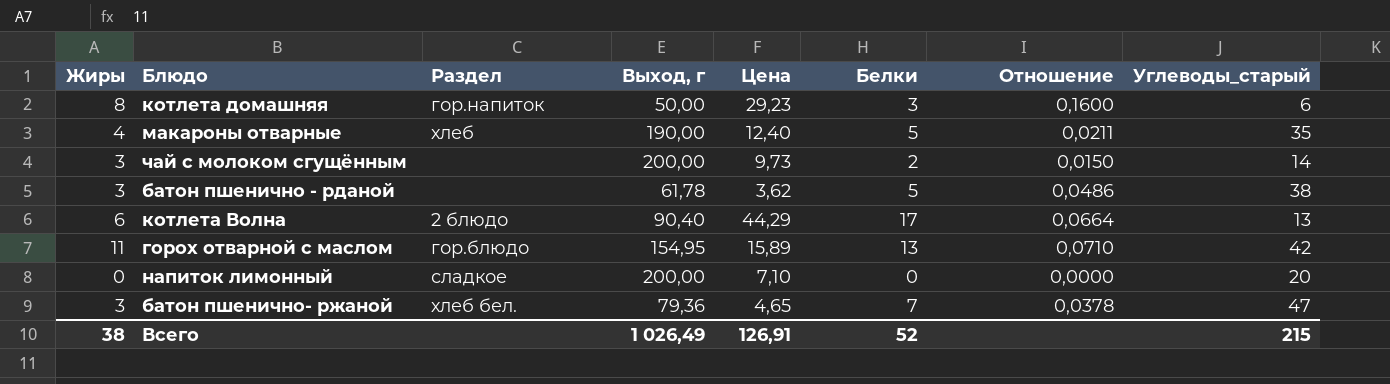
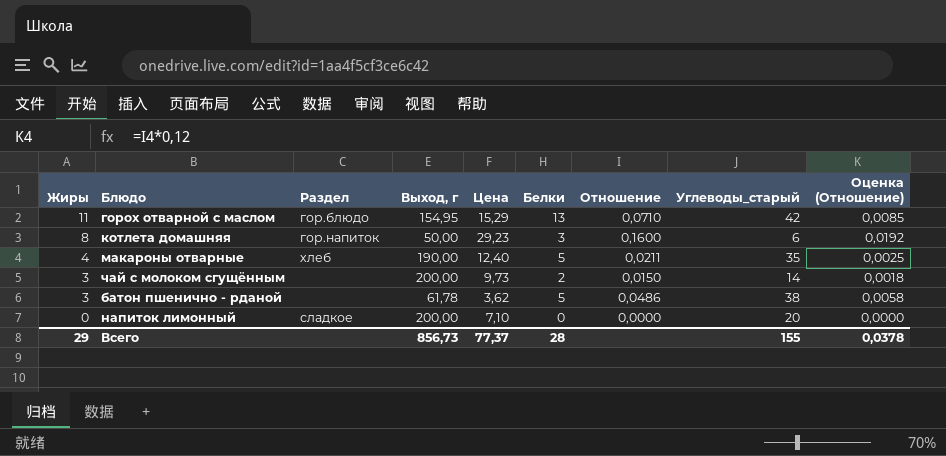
row order: none -> Жиры descending
column Оценка (Отношение) | formula: none -> [Отношение] * 0,12
row котлета Волна: 6 | 2 блюдо | 90,40 | 44,29 | 17 | 0,0664 | 13 -> none
row батон пшенично- ржаной: 3 | хлеб бел. | 79,36 | 4,65 | 7 | 0,0378 | 47 -> none
горох отварной с маслом | Цена: 15,89 -> 15,29
Всего | Жиры: 38 -> 29
Всего | Выход, г: 1 026,49 -> 856,73
Всего | Цена: 126,91 -> 77,37
Всего | Белки: 52 -> 28
Всего | Углеводы_старый: 215 -> 155

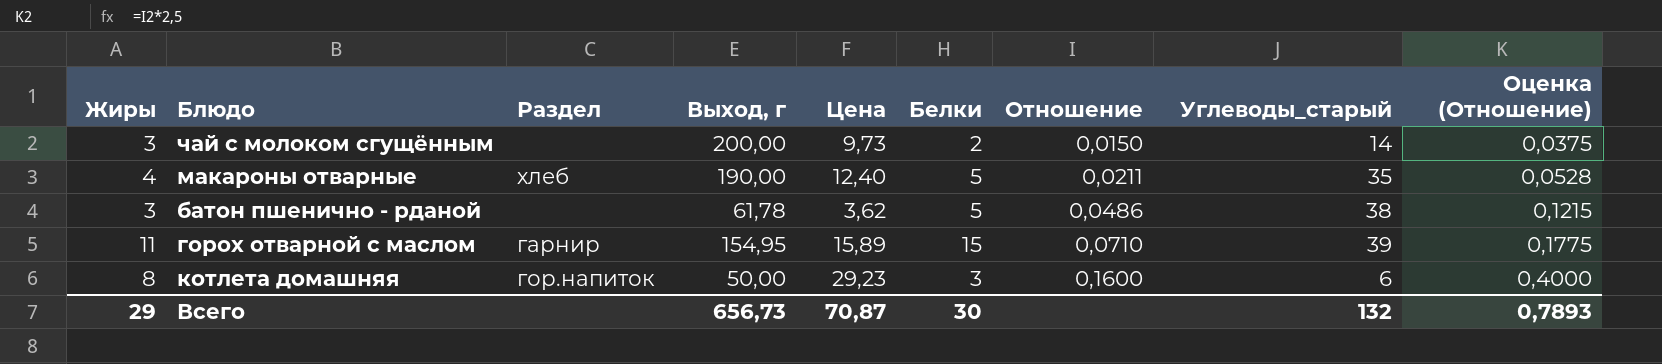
row order: Жиры descending -> Отношение ascending
column Оценка (Отношение) | formula: [Отношение] * 0,12 -> [Отношение] * 2,5
row напиток лимонный: 0 | сладкое | 200,00 | 7,10 | 0 | 0,0000 | 20 | 0,0000 -> none
горох отварной с маслом | Раздел: гор.блюдо -> гарнир
горох отварной с маслом | Цена: 15,29 -> 15,89
горох отварной с маслом | Белки: 13 -> 15
горох отварной с маслом | Углеводы_старый: 42 -> 39
Всего | Выход, г: 856,73 -> 656,73
Всего | Цена: 77,37 -> 70,87
Всего | Белки: 28 -> 30
Всего | Углеводы_старый: 155 -> 132
Всего | Оценка (Отношение): 0,0378 -> 0,7893

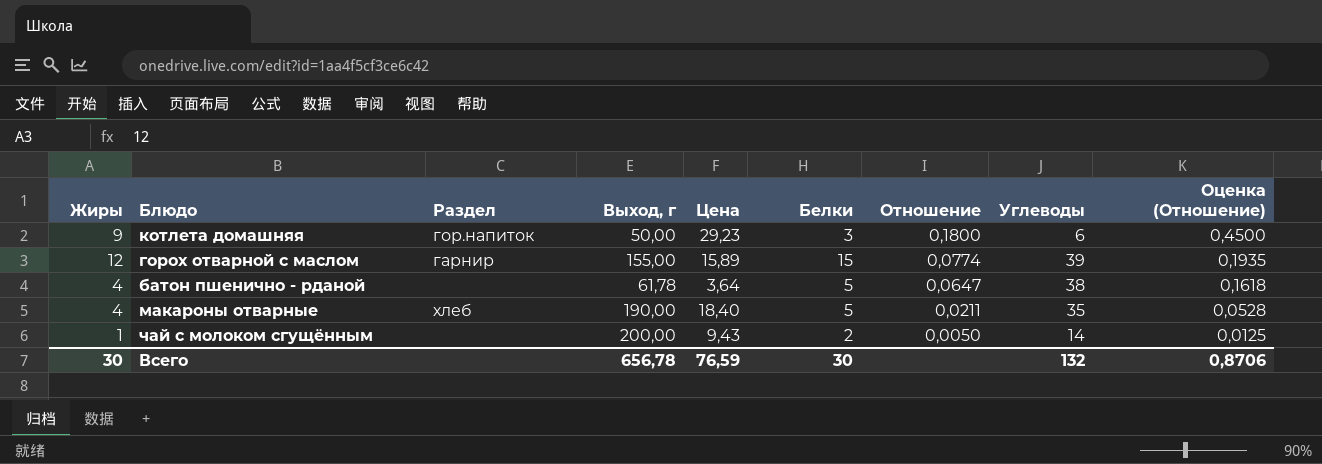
row order: Отношение ascending -> Отношение descending
column name: Углеводы_старый -> Углеводы
котлета домашняя | Жиры: 8 -> 9
котлета домашняя | Отношение: 0,1600 -> 0,1800
котлета домашняя | Оценка (Отношение): 0,4000 -> 0,4500
горох отварной с маслом | Жиры: 11 -> 12
горох отварной с маслом | Выход, г: 154,95 -> 155,00
горох отварной с маслом | Отношение: 0,0710 -> 0,0774
горох отварной с маслом | Оценка (Отношение): 0,1775 -> 0,1935
батон пшенично - рданой | Жиры: 3 -> 4
батон пшенично - рданой | Цена: 3,62 -> 3,64
батон пшенично - рданой | Отношение: 0,0486 -> 0,0647
батон пшенично - рданой | Оценка (Отношение): 0,1215 -> 0,1618
макароны отварные | Цена: 12,40 -> 18,40
чай с молоком сгущённым | Жиры: 3 -> 1
чай с молоком сгущённым | Цена: 9,73 -> 9,43
чай с молоком сгущённым | Отношение: 0,0150 -> 0,0050
чай с молоком сгущённым | Оценка (Отношение): 0,0375 -> 0,0125
Всего | Жиры: 29 -> 30
Всего | Выход, г: 656,73 -> 656,78
Всего | Цена: 70,87 -> 76,59
Всего | Оценка (Отношение): 0,7893 -> 0,8706

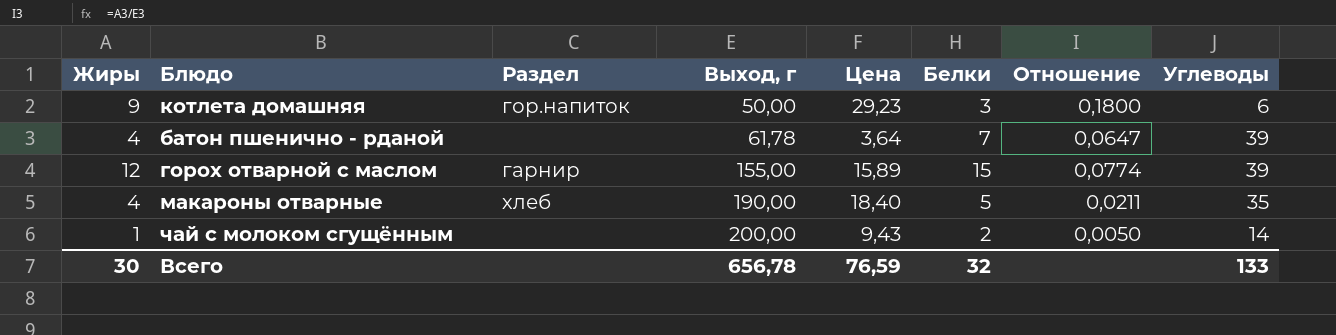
row order: Отношение descending -> Выход, г ascending
column Оценка (Отношение) | formula: [Отношение] * 2,5 -> none
батон пшенично - рданой | Белки: 5 -> 7
батон пшенично - рданой | Углеводы: 38 -> 39
Всего | Белки: 30 -> 32
Всего | Углеводы: 132 -> 133

